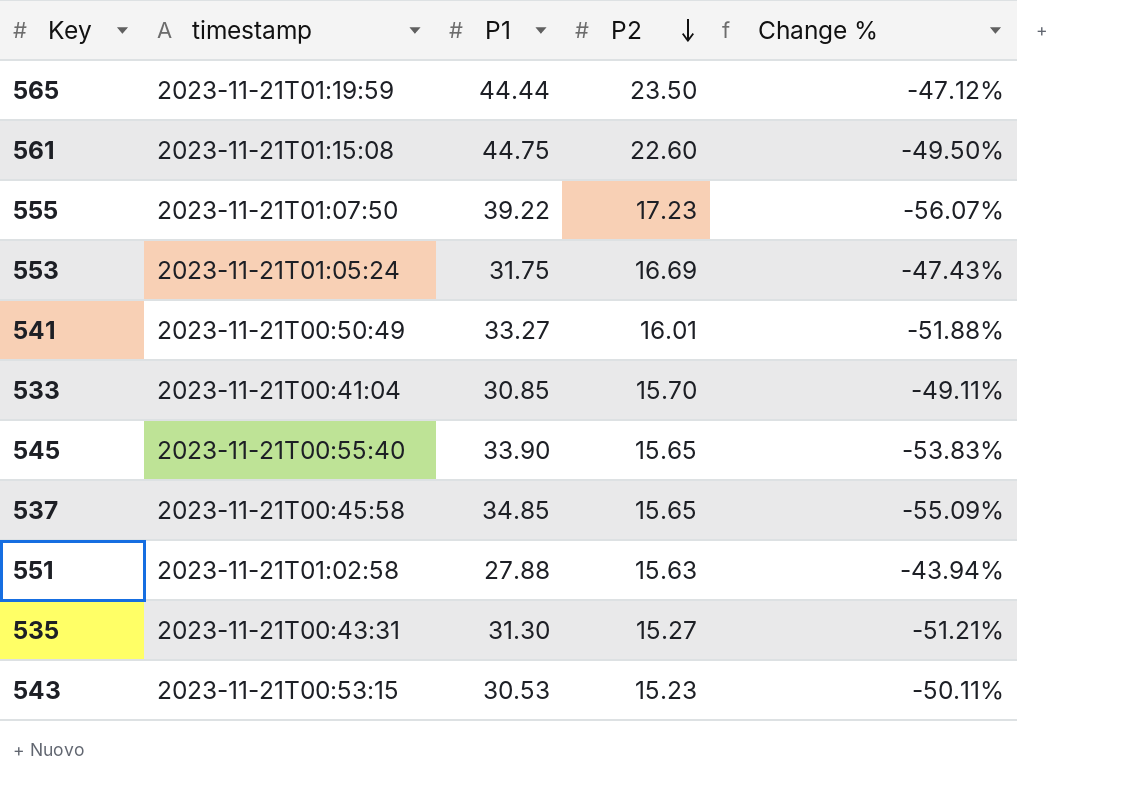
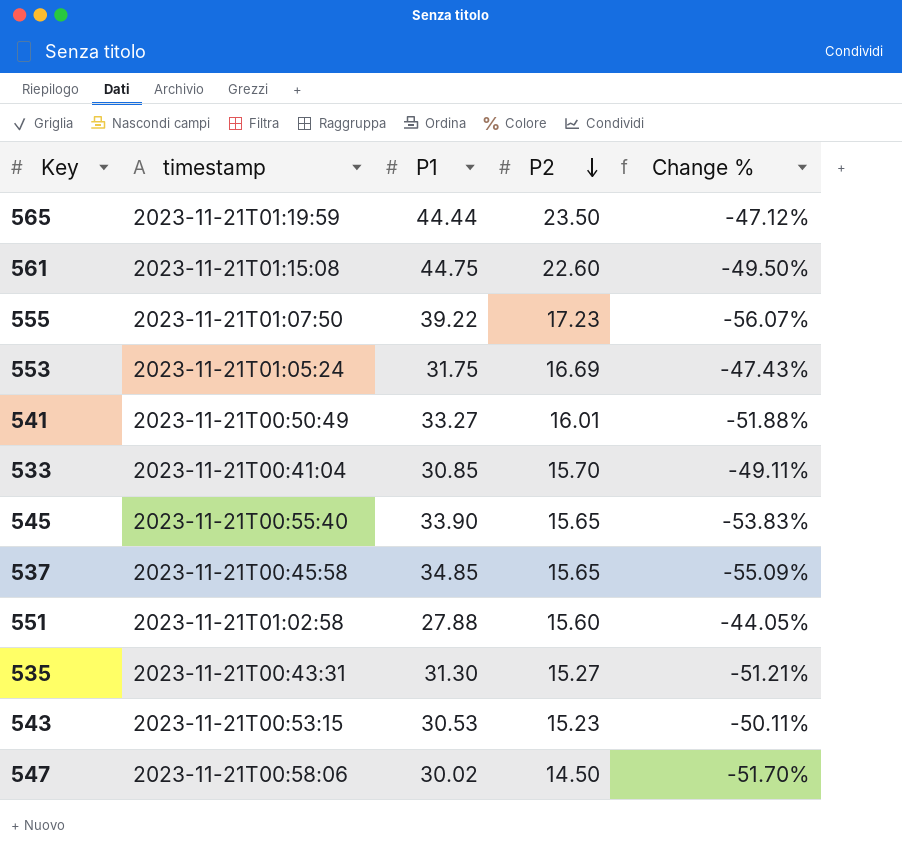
551 | P2: 15.63 -> 15.60
551 | Change %: -43.94% -> -44.05%
row 547: none -> 2023-11-21T00:58:06 | 30.02 | 14.50 | -51.70%

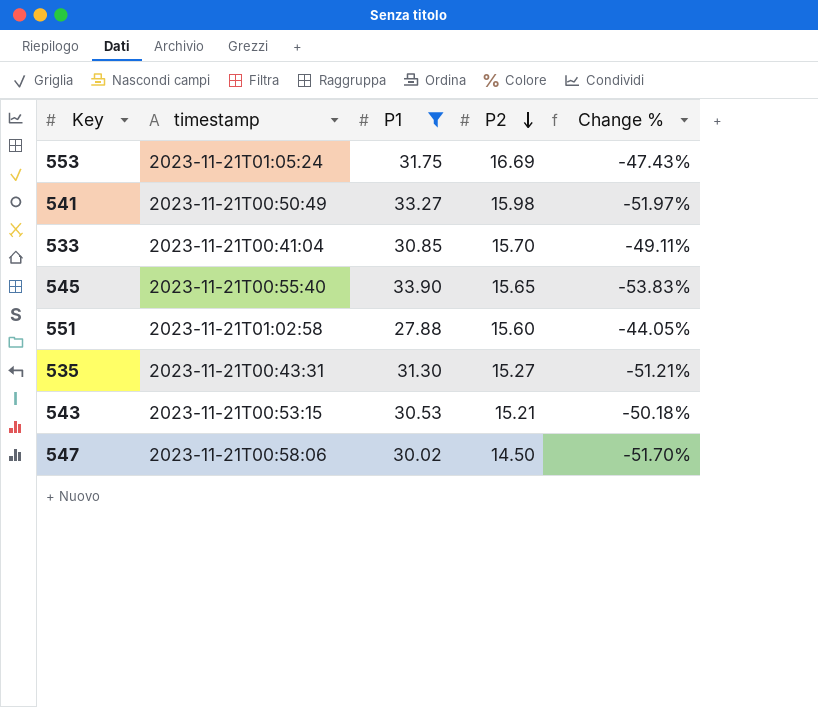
filter: none -> P1 <= 33.90
541 | P2: 16.01 -> 15.98
541 | Change %: -51.88% -> -51.97%
543 | P2: 15.23 -> 15.21
543 | Change %: -50.11% -> -50.18%

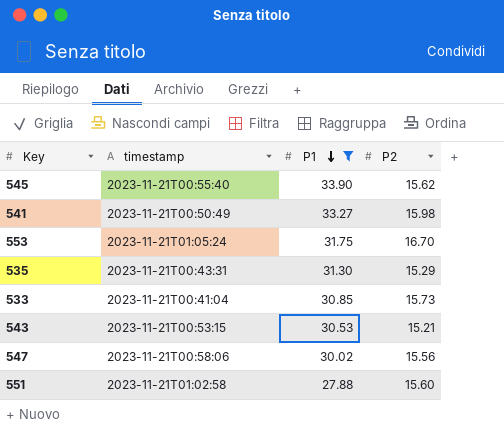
row order: P2 descending -> P1 descending
column Change % | formula: ([P2] - [P1]) / [P1] -> none
545 | P2: 15.65 -> 15.62
553 | P2: 16.69 -> 16.70
535 | P2: 15.27 -> 15.29
533 | P2: 15.70 -> 15.73
547 | P2: 14.50 -> 15.56

